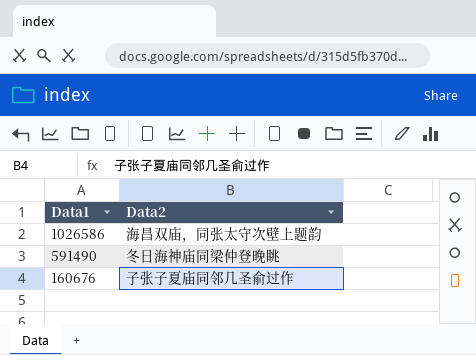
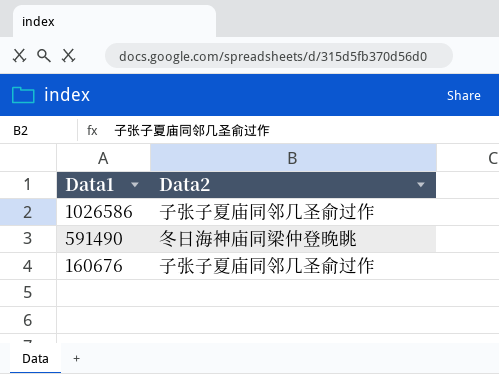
1026586 | Data2: 海昌双庙，同张太守次壁上题韵 -> 子张子夏庙同邻几圣俞过作

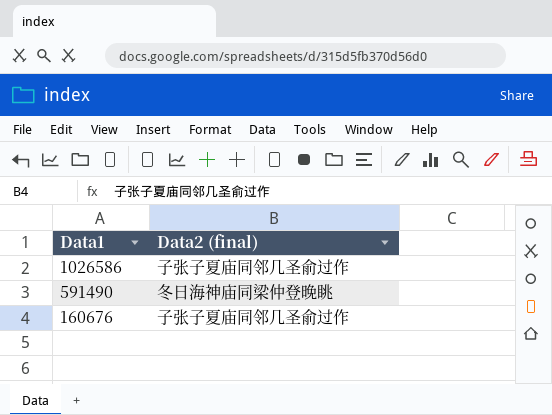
column name: Data2 -> Data2 (final)

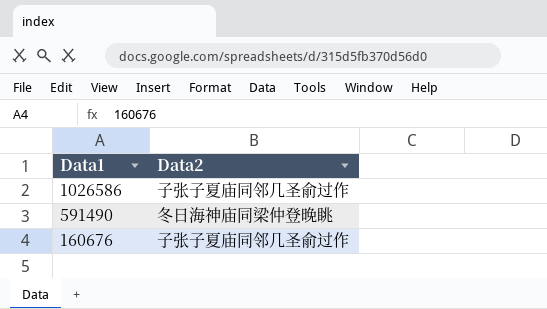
column name: Data2 (final) -> Data2

